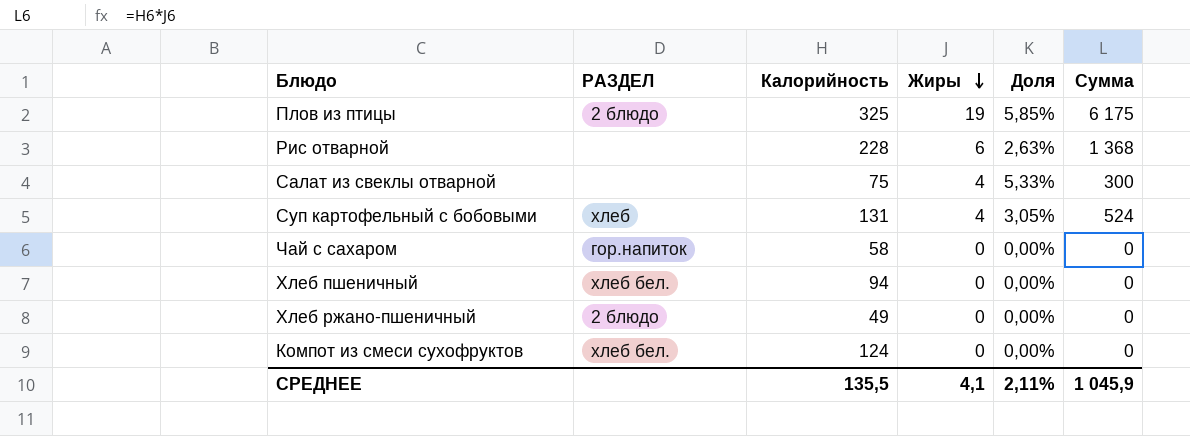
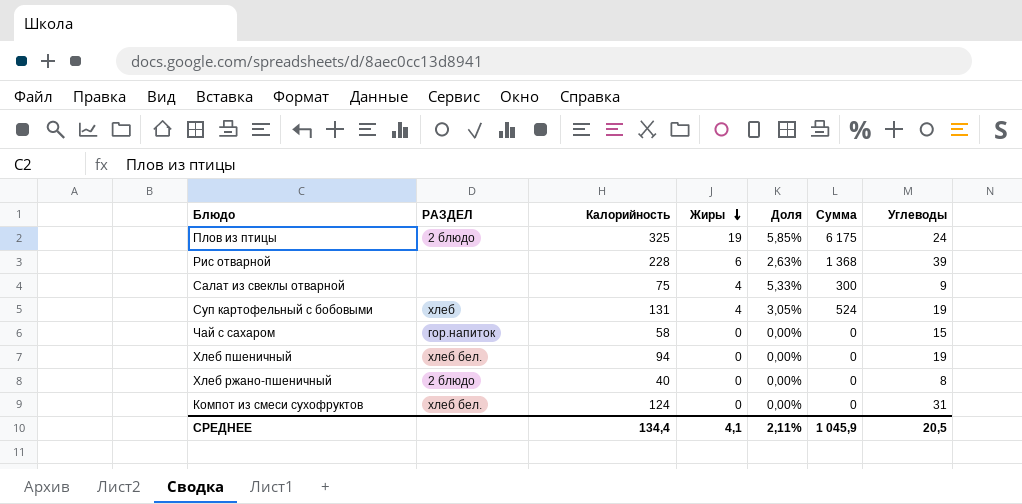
column Углеводы | position: none -> 7
Хлеб ржано-пшеничный | Калорийность: 49 -> 40
СРЕДНЕЕ | Калорийность: 135,5 -> 134,4

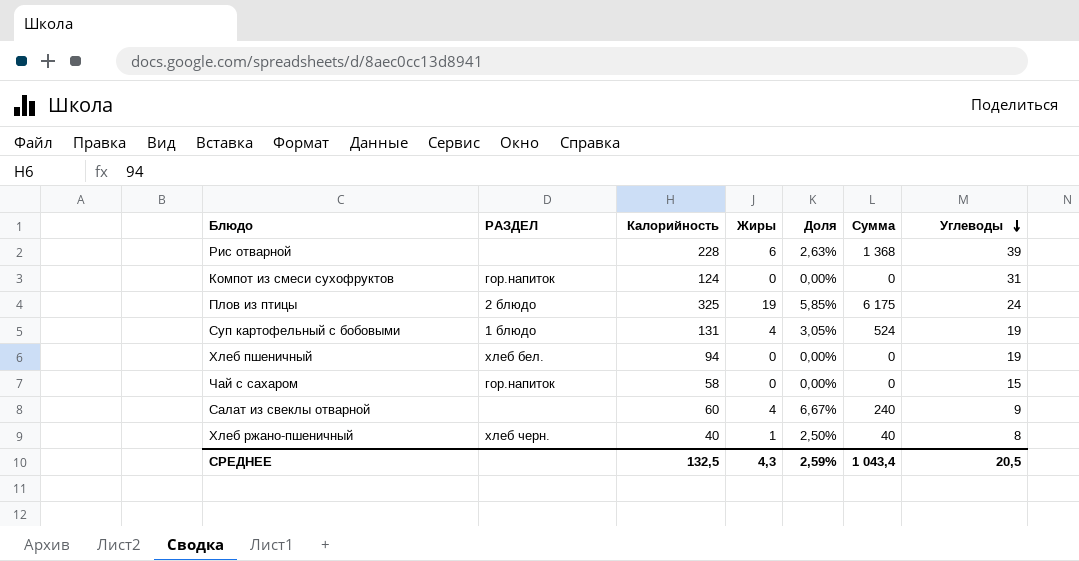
row order: Жиры descending -> Углеводы descending
Компот из смеси сухофруктов | РАЗДЕЛ: хлеб бел. -> гор.напиток
Суп картофельный с бобовыми | РАЗДЕЛ: хлеб -> 1 блюдо
Салат из свеклы отварной | Калорийность: 75 -> 60
Салат из свеклы отварной | Доля: 5,33% -> 6,67%
Салат из свеклы отварной | Сумма: 300 -> 240
Хлеб ржано-пшеничный | РАЗДЕЛ: 2 блюдо -> хлеб черн.
Хлеб ржано-пшеничный | Жиры: 0 -> 1
Хлеб ржано-пшеничный | Доля: 0,00% -> 2,50%
Хлеб ржано-пшеничный | Сумма: 0 -> 40
СРЕДНЕЕ | Калорийность: 134,4 -> 132,5
СРЕДНЕЕ | Жиры: 4,1 -> 4,3
СРЕДНЕЕ | Доля: 2,11% -> 2,59%
СРЕДНЕЕ | Сумма: 1 045,9 -> 1 043,4

